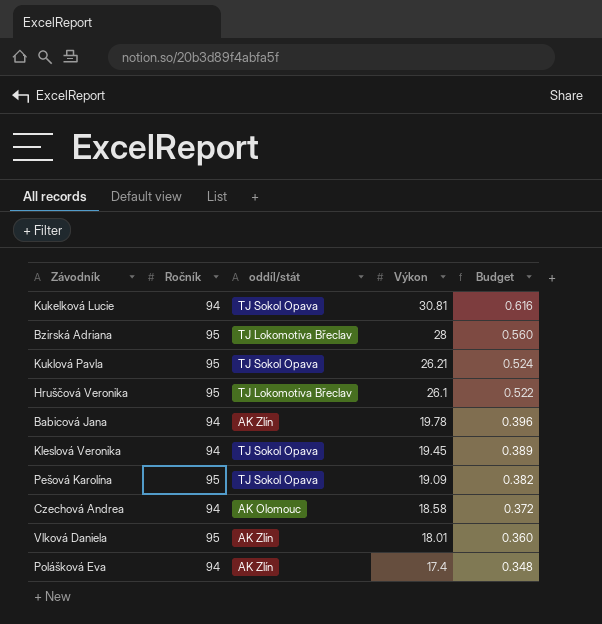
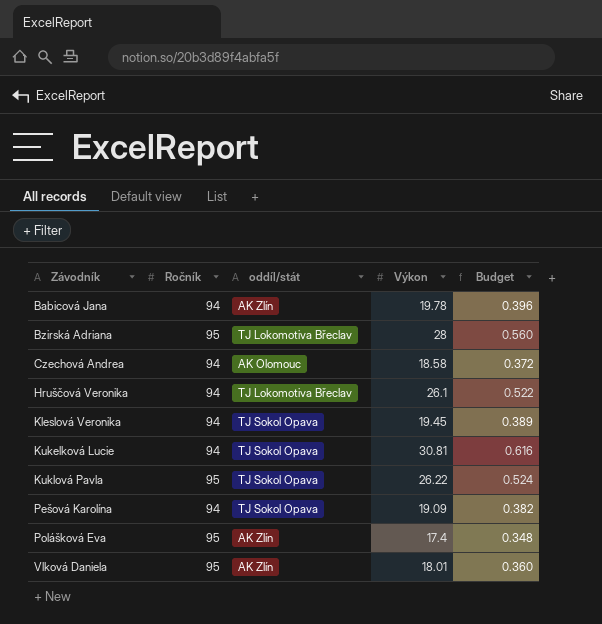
row order: Výkon descending -> Závodník ascending
Hruščová Veronika | Ročník: 95 -> 94
Kuklová Pavla | Výkon: 26.21 -> 26.22
Pešová Karolína | Ročník: 95 -> 94
Polášková Eva | Ročník: 94 -> 95

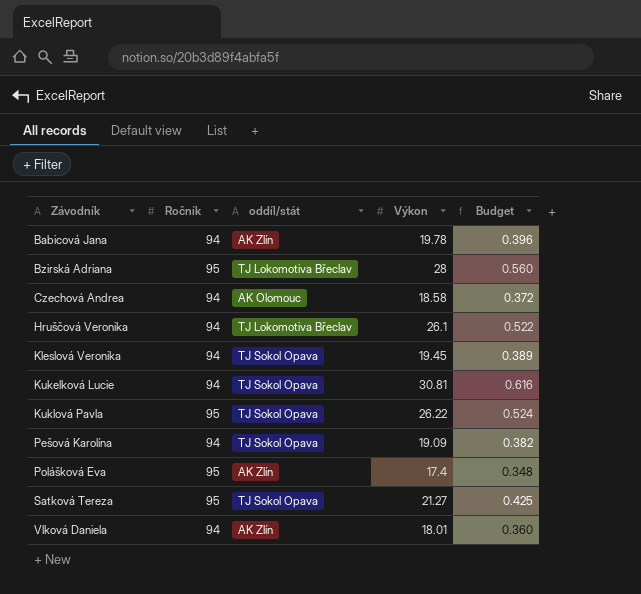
row Satková Tereza: none -> 95 | TJ Sokol Opava | 21.27 | 0.425
Vlková Daniela | Ročník: 95 -> 94

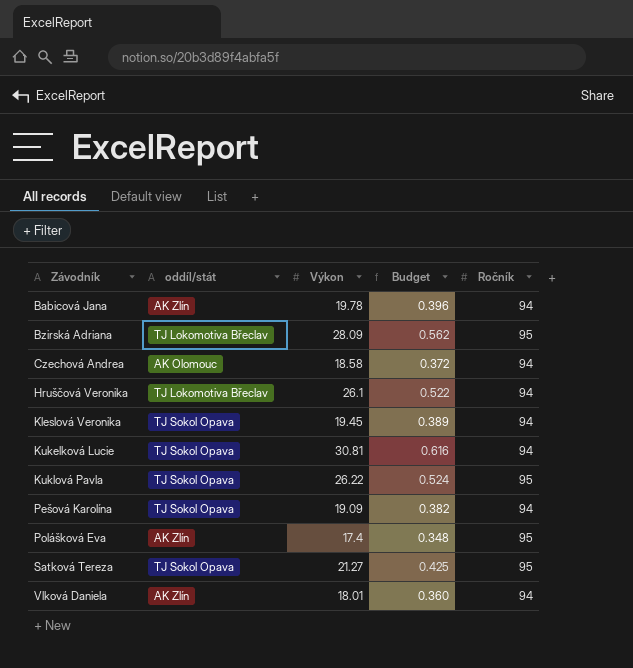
column Ročník | position: 2 -> 5
Bzirská Adriana | Výkon: 28 -> 28.09
Bzirská Adriana | Budget: 0.560 -> 0.562

